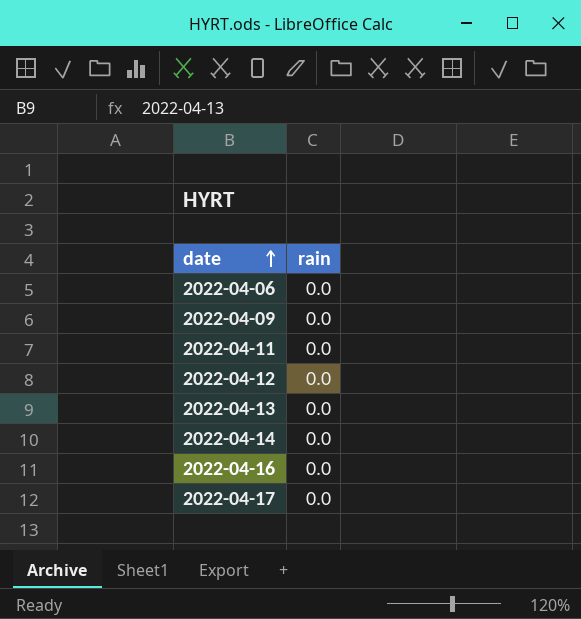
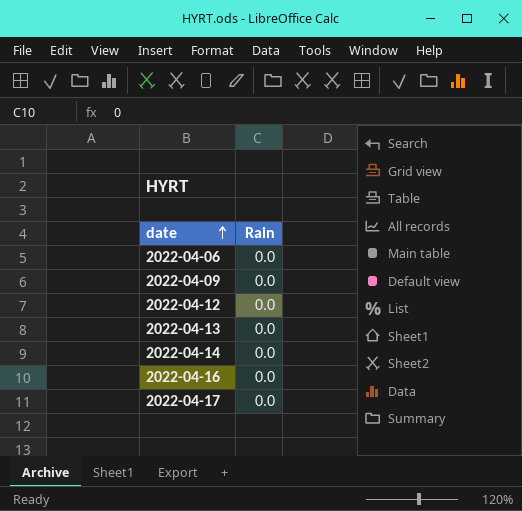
column name: rain -> Rain
row 2022-04-11: 0.0 -> none

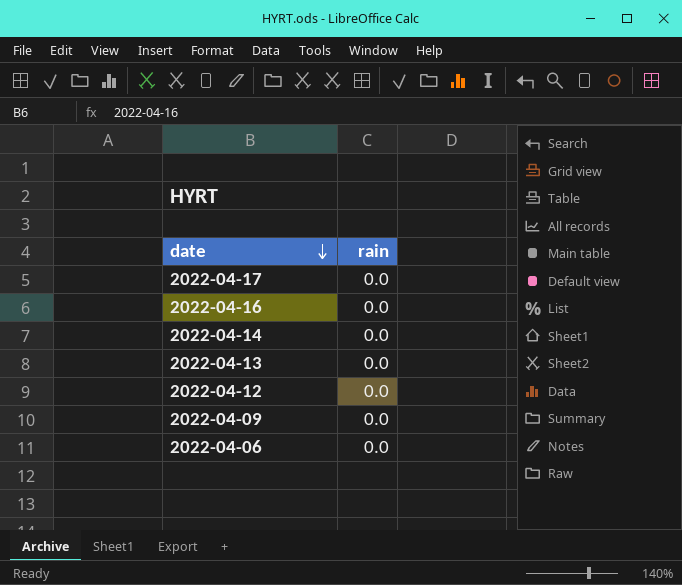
row order: date ascending -> date descending
column name: Rain -> rain

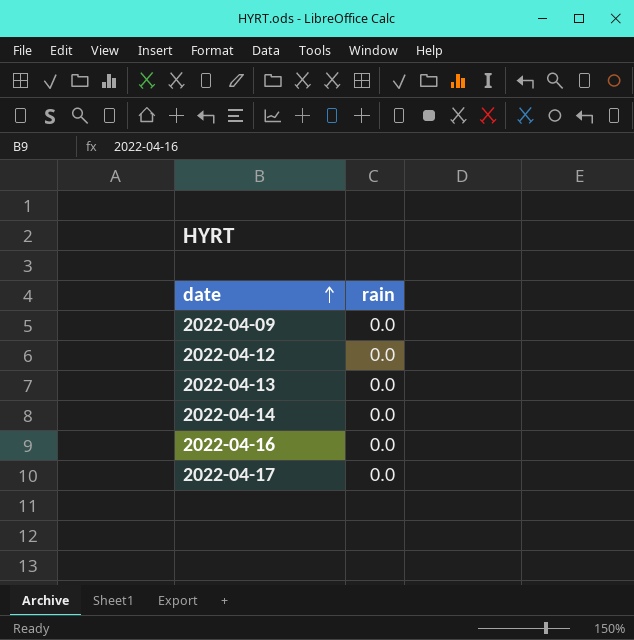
row order: date descending -> date ascending
row 2022-04-06: 0.0 -> none

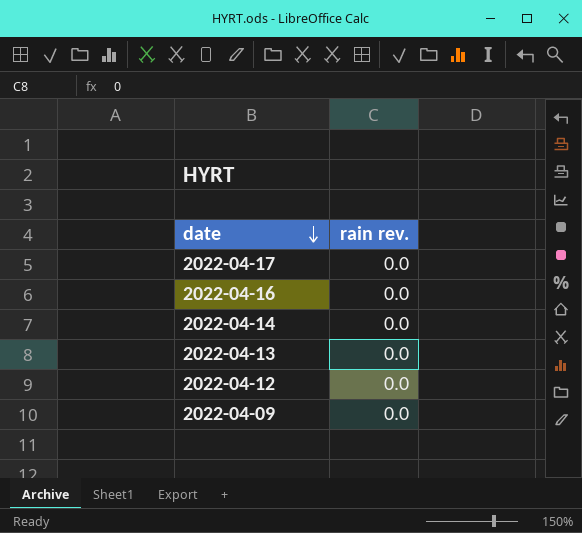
row order: date ascending -> date descending
column name: rain -> rain rev.

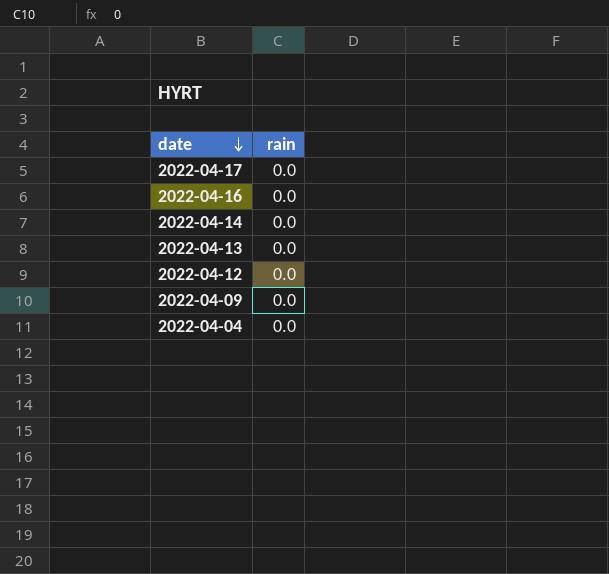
column name: rain rev. -> rain
row 2022-04-04: none -> 0.0

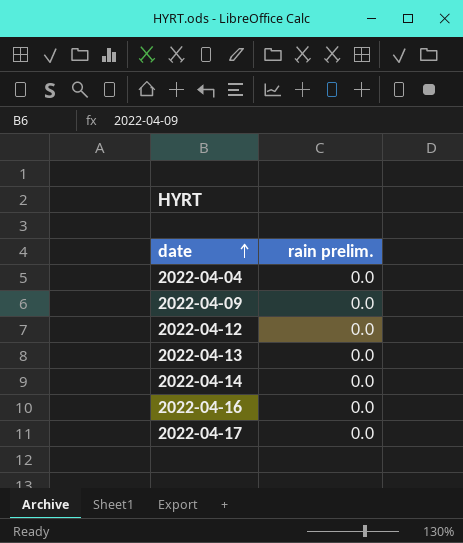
row order: date descending -> date ascending
column name: rain -> rain prelim.

